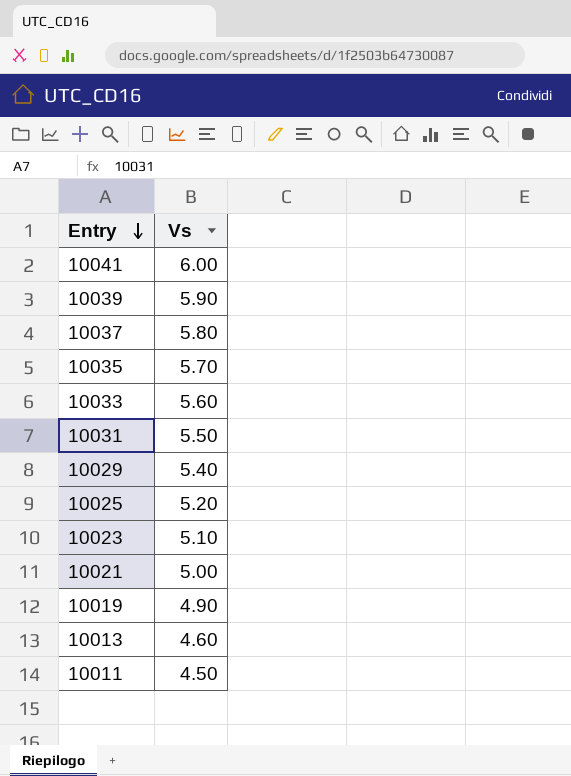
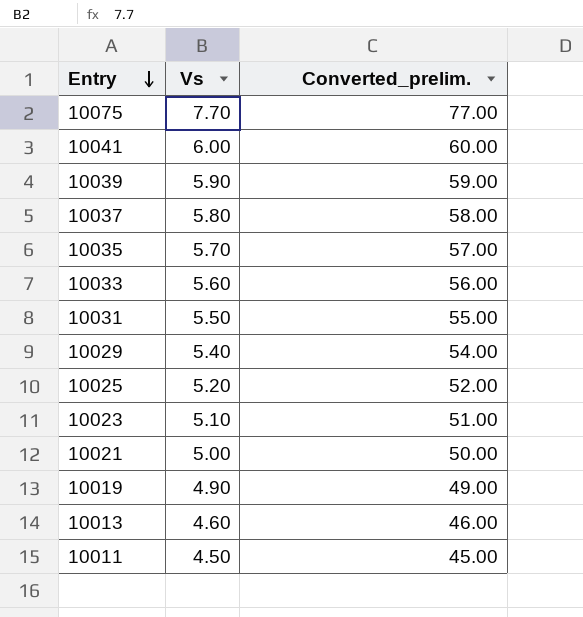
column Converted_prelim. | formula: none -> [Vs] * 10
row 10075: none -> 7.70 | 77.00

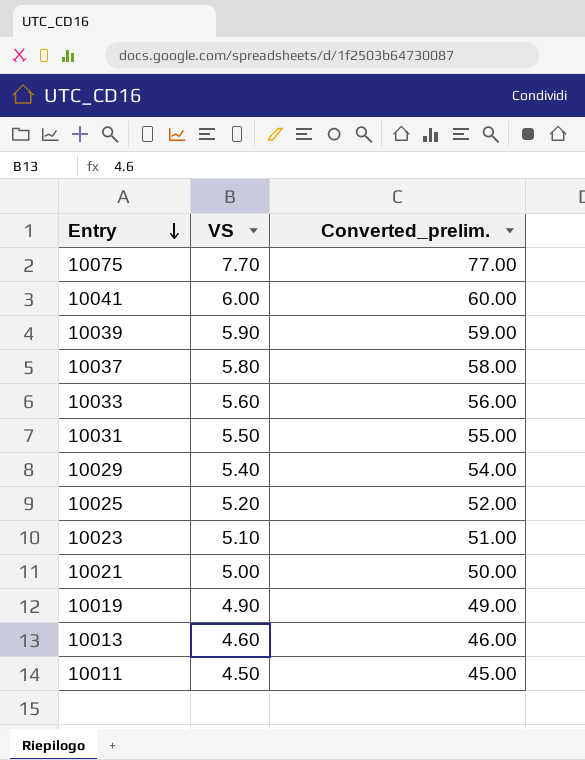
column name: Vs -> VS
row 10035: 5.70 | 57.00 -> none

